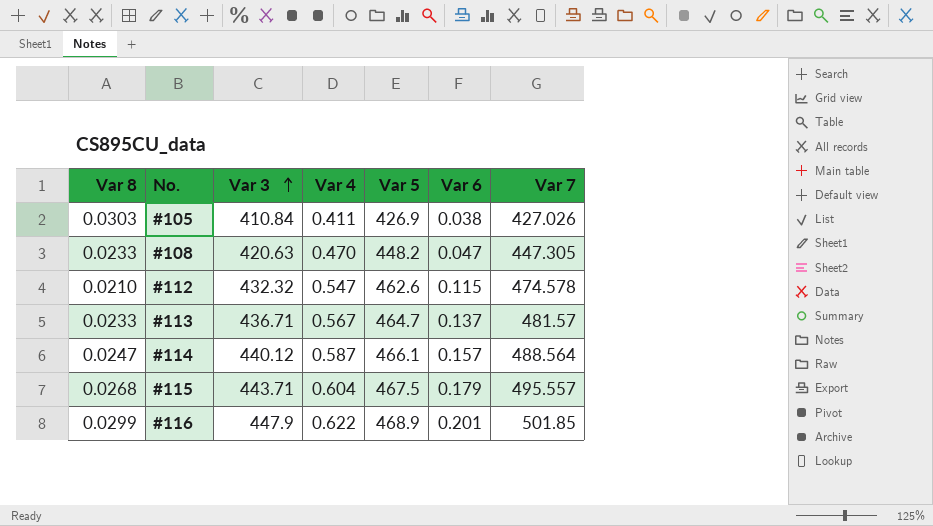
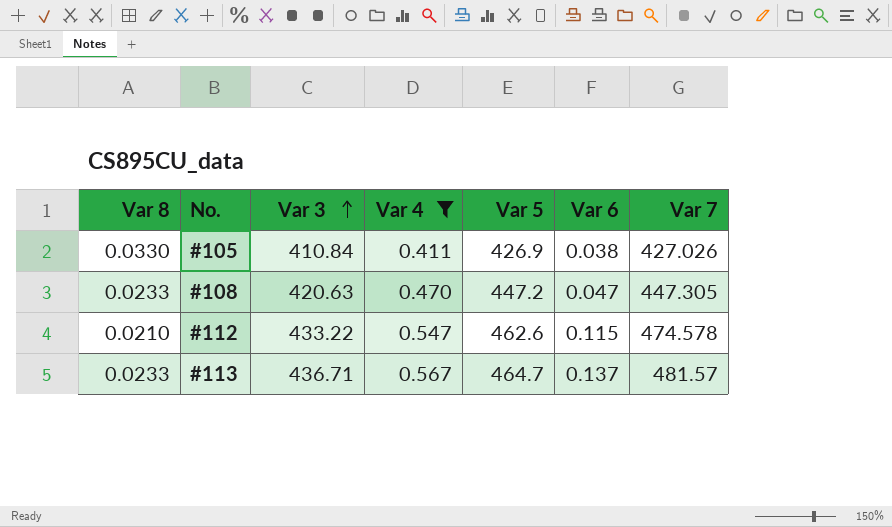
filter: none -> Var 4 <= 0.567
#105 | Var 8: 0.0303 -> 0.0330
#108 | Var 5: 448.2 -> 447.2
#112 | Var 3: 432.32 -> 433.22

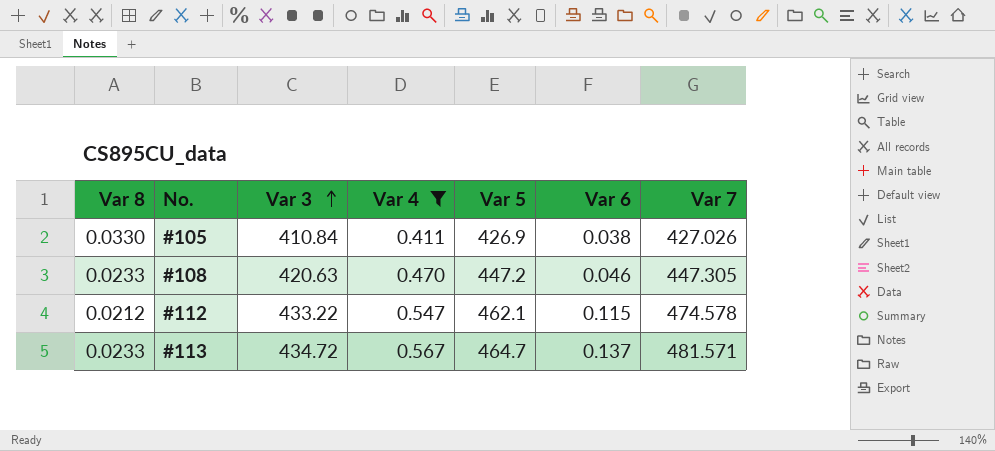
#108 | Var 6: 0.047 -> 0.046
#112 | Var 8: 0.0210 -> 0.0212
#112 | Var 5: 462.6 -> 462.1
#113 | Var 3: 436.71 -> 434.72
#113 | Var 7: 481.57 -> 481.571

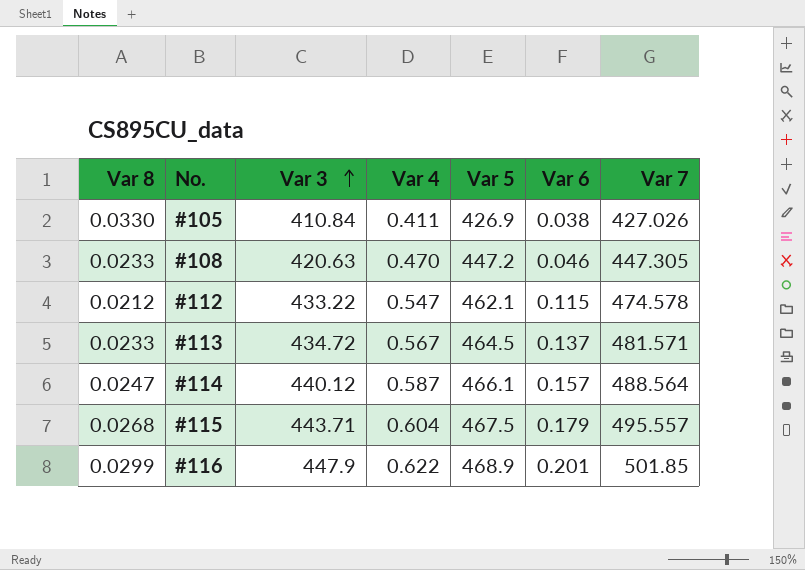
filter: Var 4 <= 0.567 -> none
#113 | Var 5: 464.7 -> 464.5

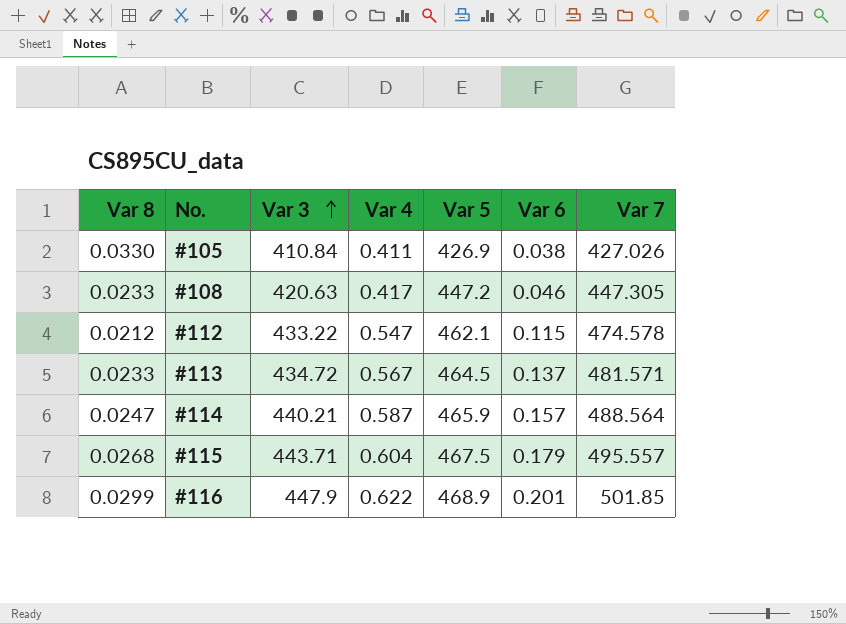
#108 | Var 4: 0.470 -> 0.417
#114 | Var 3: 440.12 -> 440.21
#114 | Var 5: 466.1 -> 465.9

